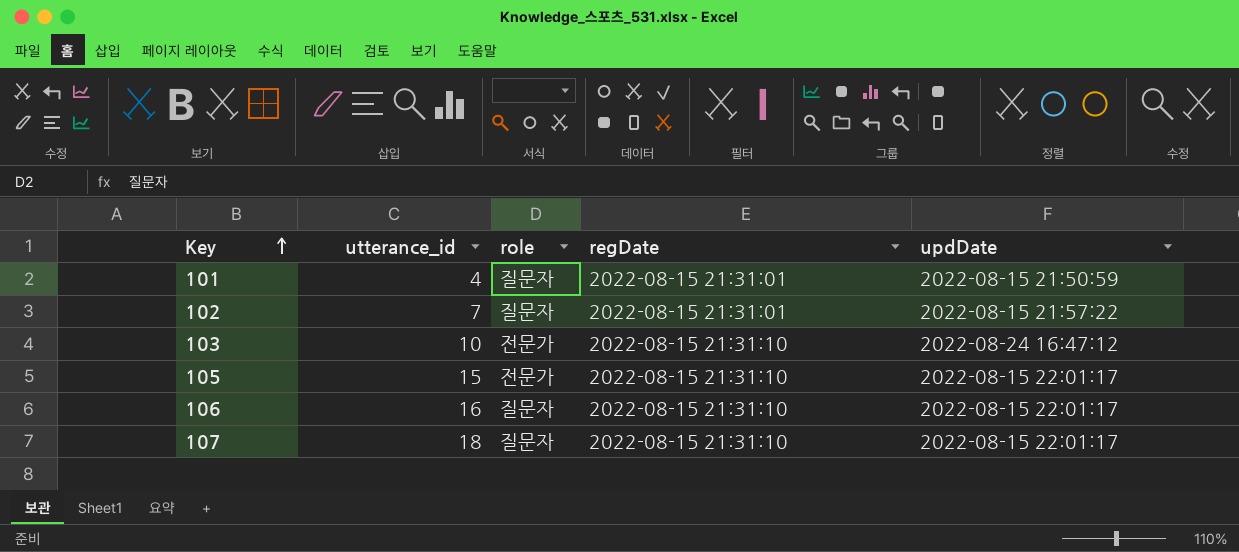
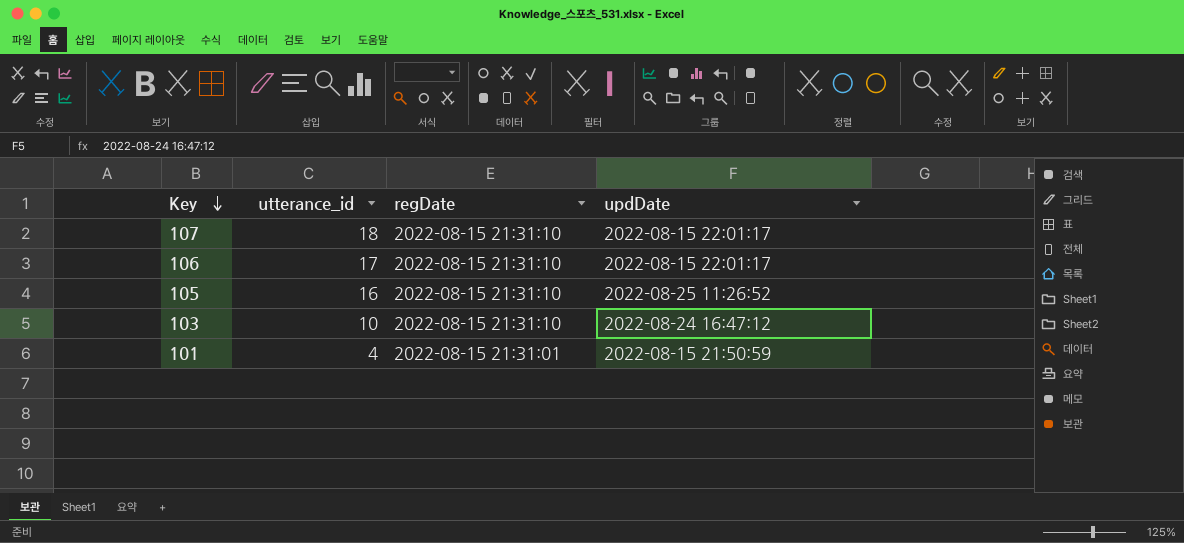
row order: Key ascending -> Key descending
column role | position: 3 -> none
row 102: 7 | 질문자 | 2022-08-15 21:31:01 | 2022-08-15 21:57:22 -> none
106 | utterance_id: 16 -> 17
105 | utterance_id: 15 -> 16
105 | updDate: 2022-08-15 22:01:17 -> 2022-08-25 11:26:52

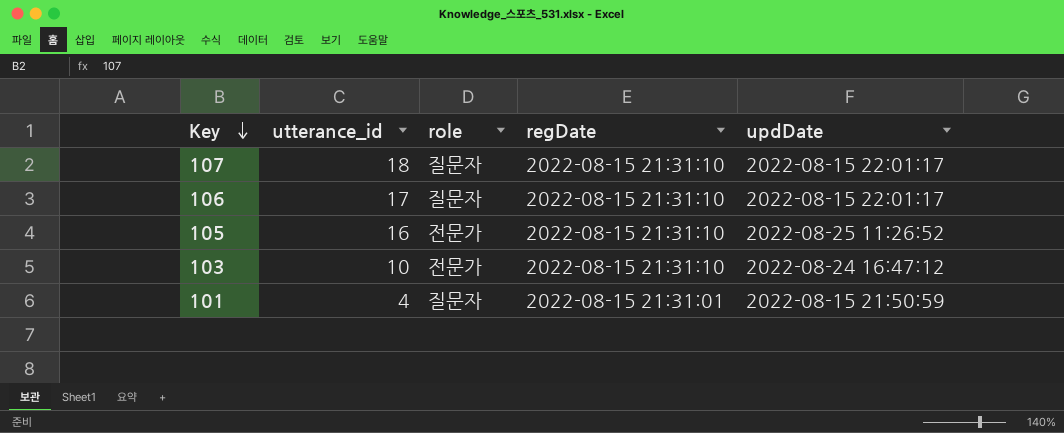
column role | position: none -> 3

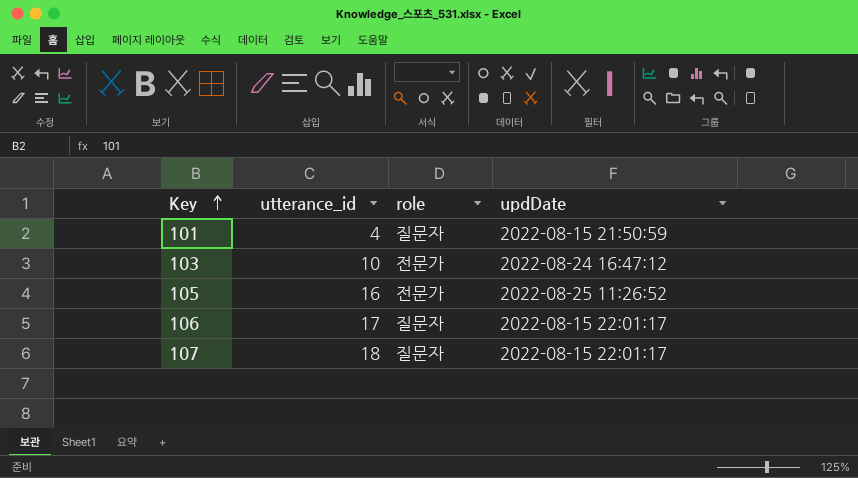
row order: Key descending -> Key ascending
column regDate | position: 4 -> none

